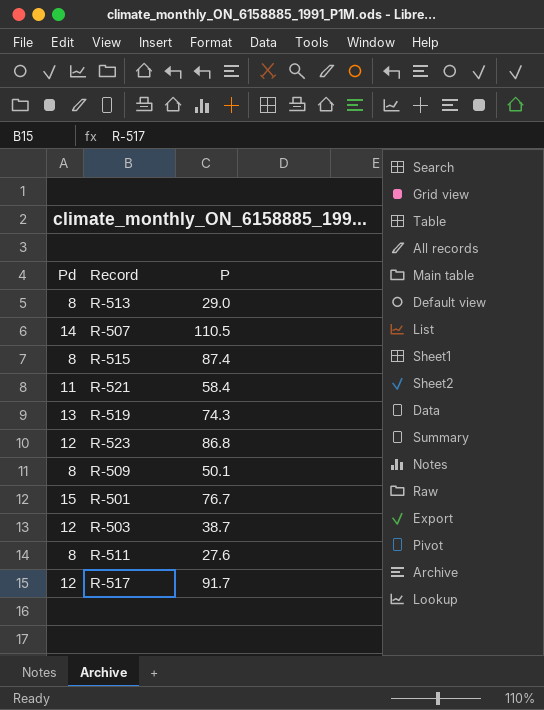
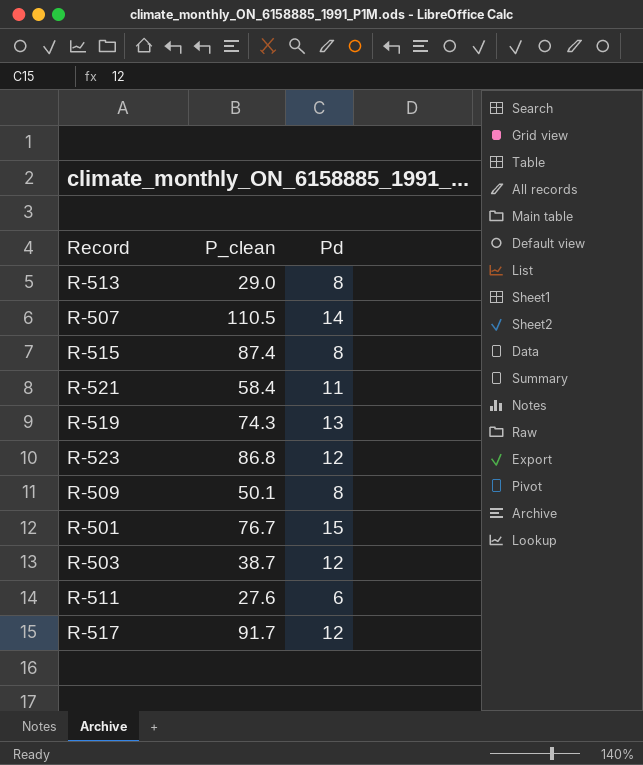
column name: P -> P_clean
column Pd | position: 1 -> 3
R-511 | Pd: 8 -> 6

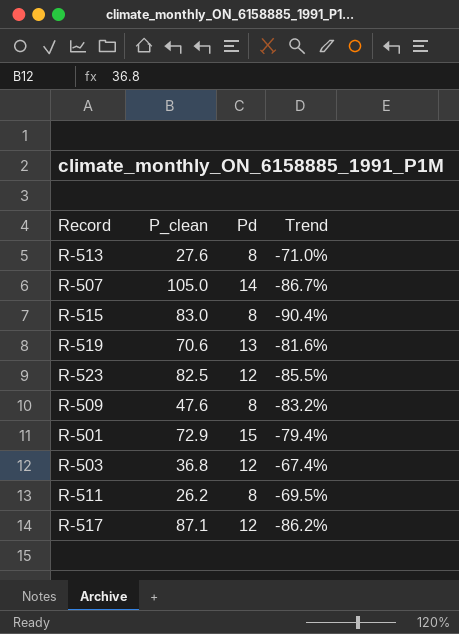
column Trend | formula: none -> ([Pd] - [P_clean]) / [P_clean]
row R-521: 58.4 | 11 -> none
R-513 | P_clean: 29.0 -> 27.6
R-507 | P_clean: 110.5 -> 105.0
R-515 | P_clean: 87.4 -> 83.0
R-519 | P_clean: 74.3 -> 70.6
R-523 | P_clean: 86.8 -> 82.5
R-509 | P_clean: 50.1 -> 47.6
R-501 | P_clean: 76.7 -> 72.9
R-503 | P_clean: 38.7 -> 36.8
R-511 | P_clean: 27.6 -> 26.2
R-511 | Pd: 6 -> 8
R-517 | P_clean: 91.7 -> 87.1

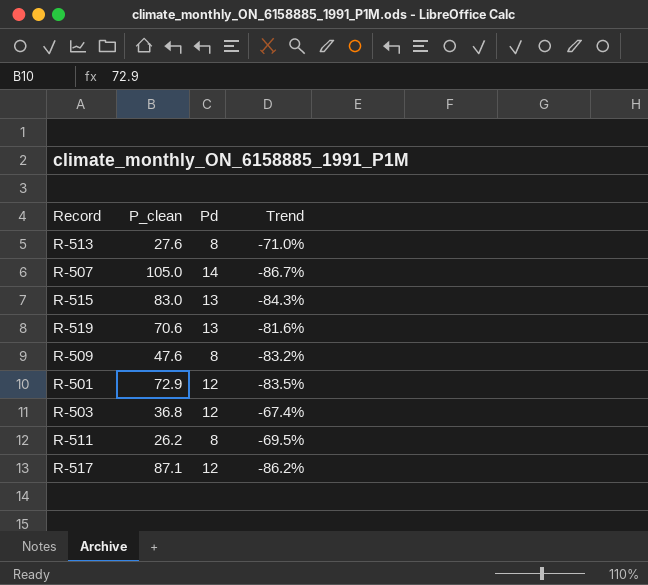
row R-523: 82.5 | 12 | -85.5% -> none
R-515 | Pd: 8 -> 13
R-515 | Trend: -90.4% -> -84.3%
R-501 | Pd: 15 -> 12
R-501 | Trend: -79.4% -> -83.5%

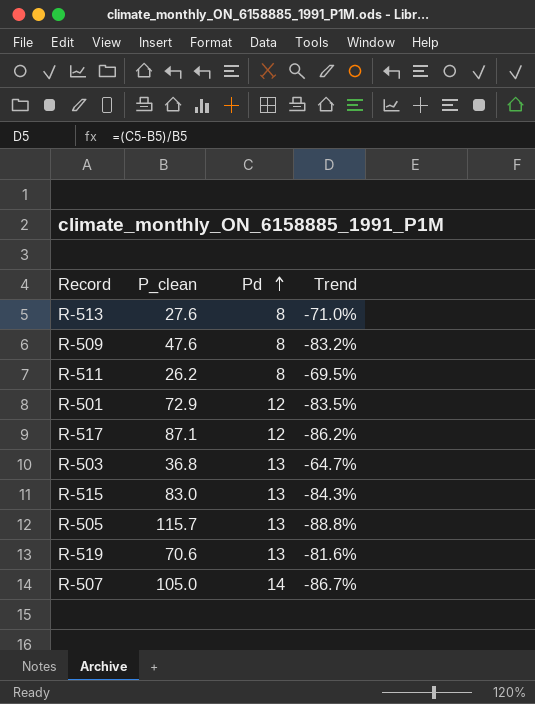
row order: none -> Pd ascending
R-503 | Pd: 12 -> 13
R-503 | Trend: -67.4% -> -64.7%
row R-505: none -> 115.7 | 13 | -88.8%

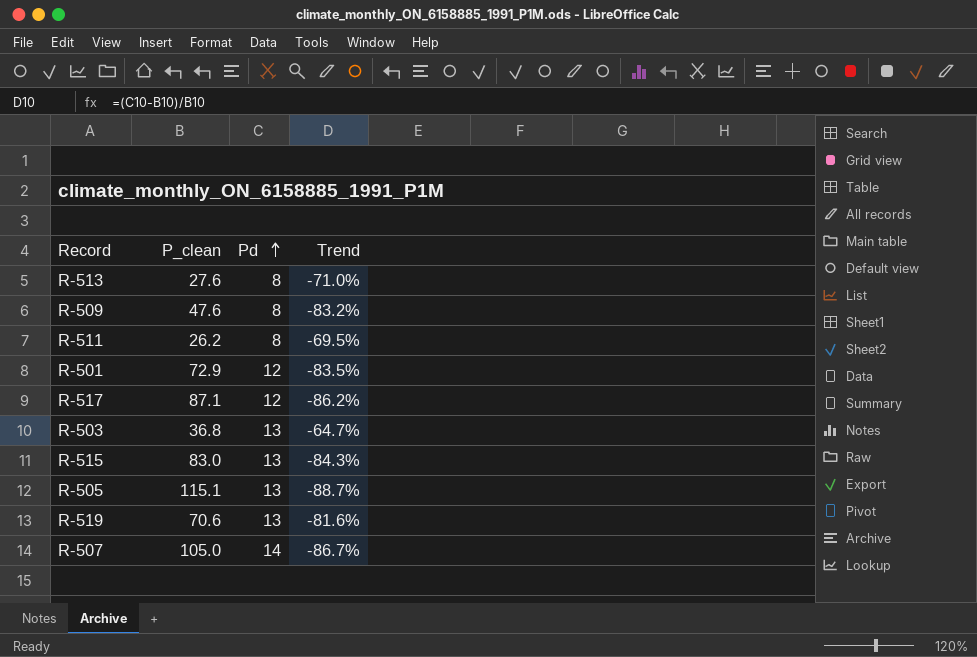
R-505 | P_clean: 115.7 -> 115.1
R-505 | Trend: -88.8% -> -88.7%

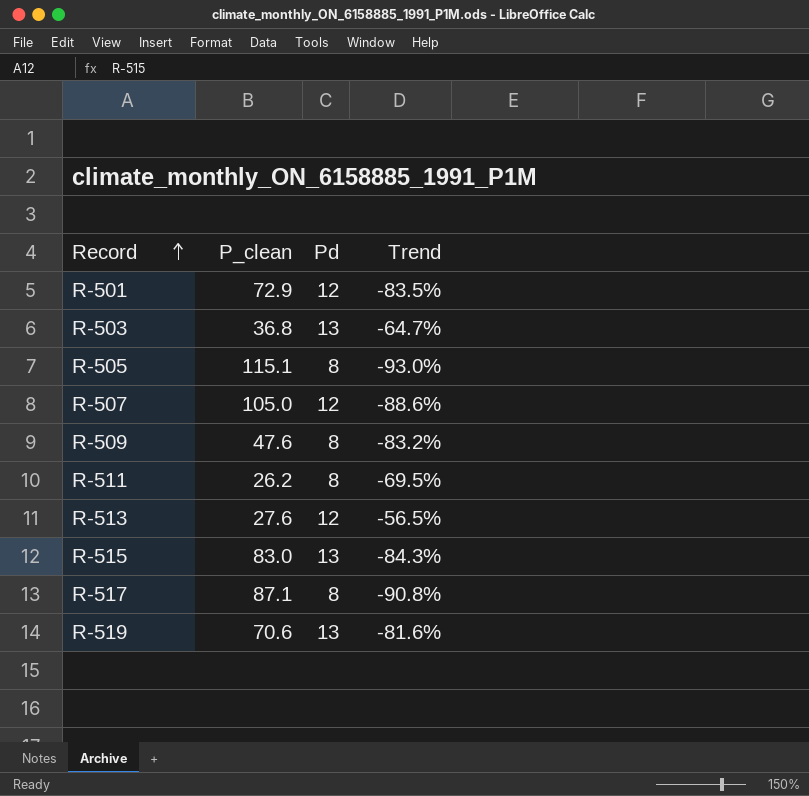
row order: Pd ascending -> Record ascending
R-505 | Pd: 13 -> 8
R-505 | Trend: -88.7% -> -93.0%
R-507 | Pd: 14 -> 12
R-507 | Trend: -86.7% -> -88.6%
R-513 | Pd: 8 -> 12
R-513 | Trend: -71.0% -> -56.5%
R-517 | Pd: 12 -> 8
R-517 | Trend: -86.2% -> -90.8%

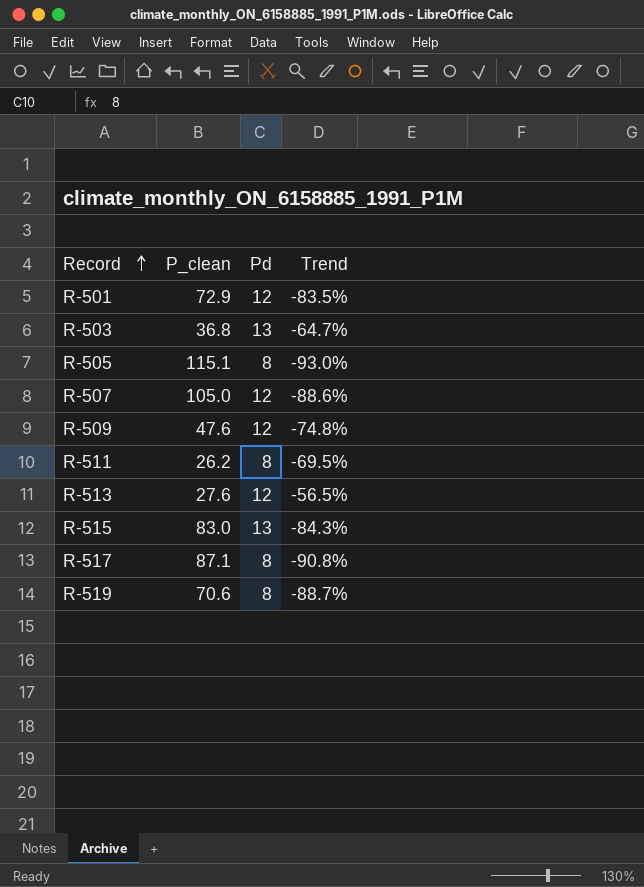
R-509 | Pd: 8 -> 12
R-509 | Trend: -83.2% -> -74.8%
R-519 | Pd: 13 -> 8
R-519 | Trend: -81.6% -> -88.7%

